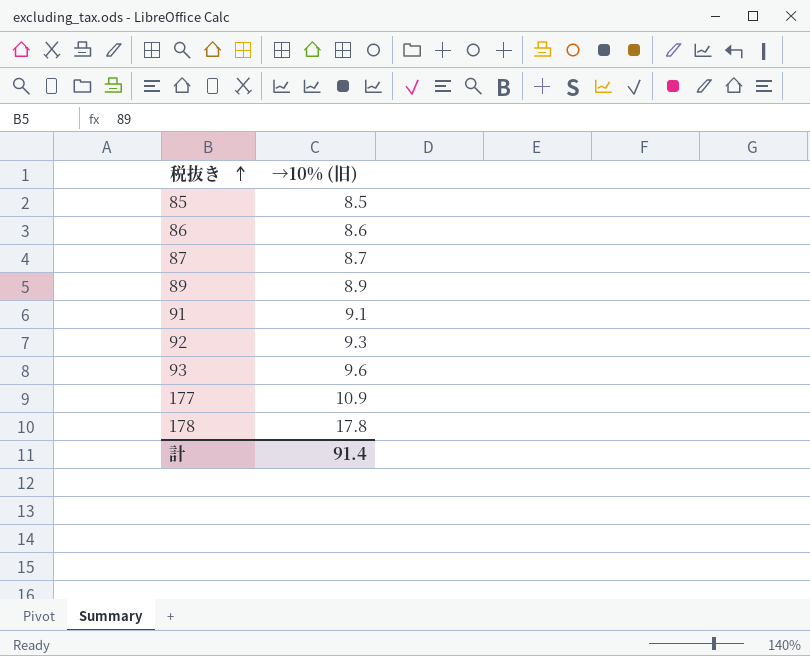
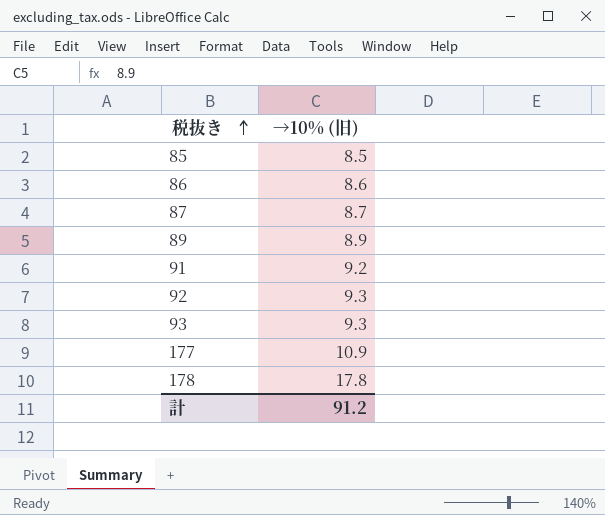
91 | →10% (旧): 9.1 -> 9.2
93 | →10% (旧): 9.6 -> 9.3
計 | →10% (旧): 91.4 -> 91.2

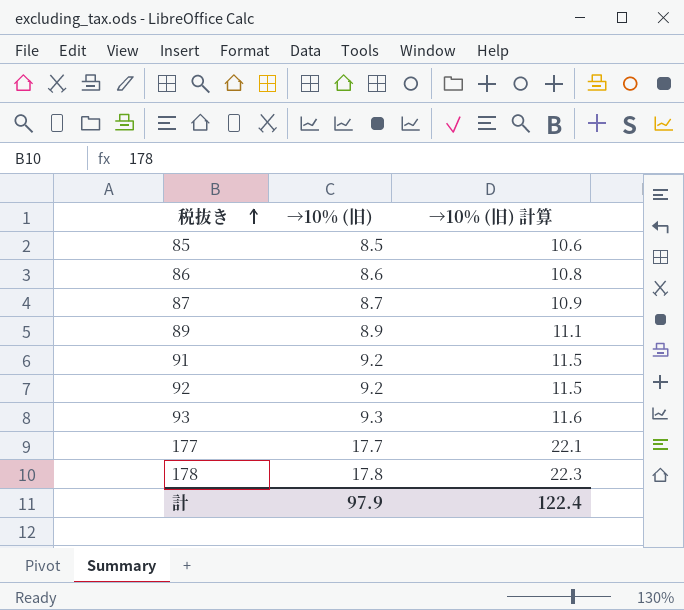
column →10% (旧) 計算 | formula: none -> [→10% (旧)] * 1.25
92 | →10% (旧): 9.3 -> 9.2
177 | →10% (旧): 10.9 -> 17.7
計 | →10% (旧): 91.2 -> 97.9

